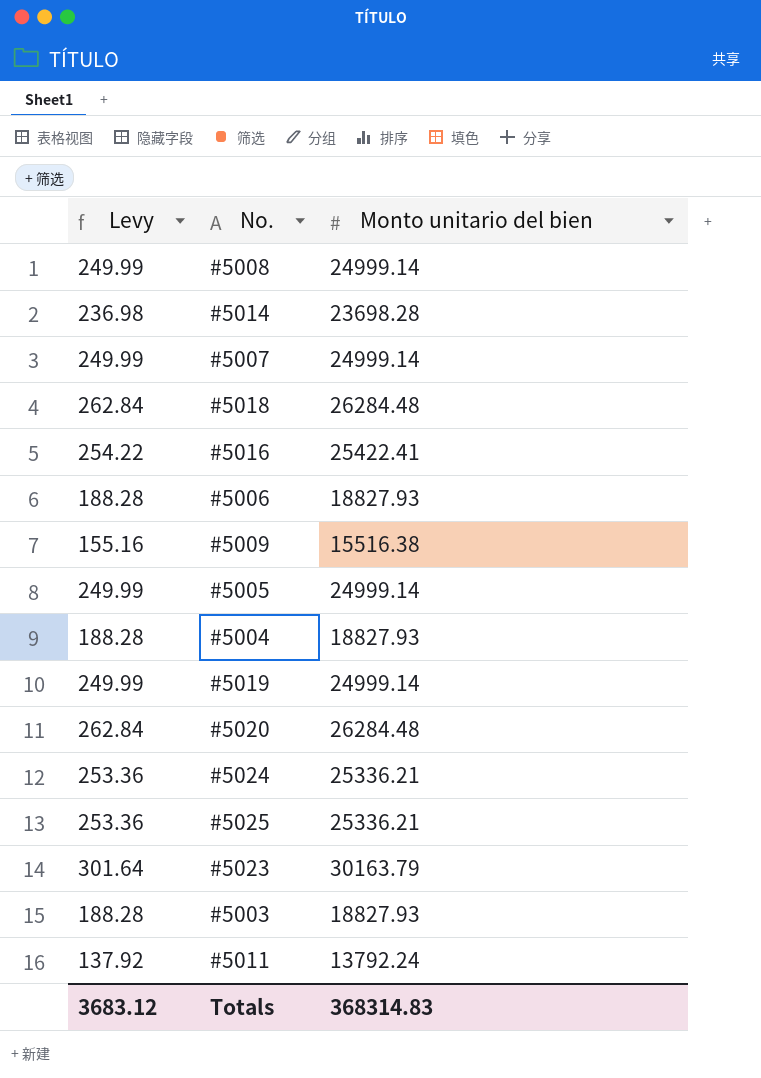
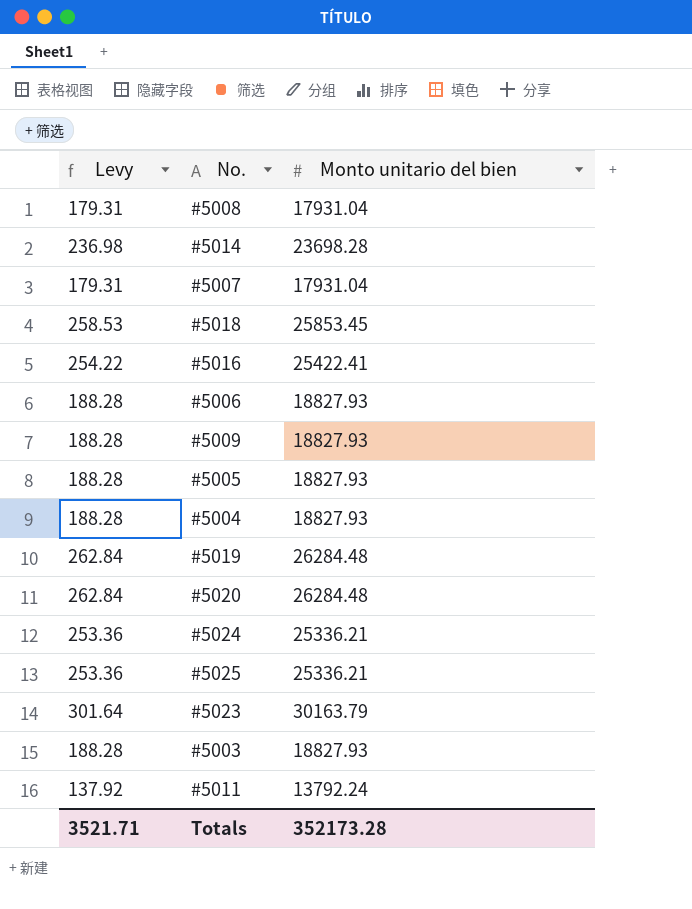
#5008 | Levy: 249.99 -> 179.31
#5008 | Monto unitario del bien: 24999.14 -> 17931.04
#5007 | Levy: 249.99 -> 179.31
#5007 | Monto unitario del bien: 24999.14 -> 17931.04
#5018 | Levy: 262.84 -> 258.53
#5018 | Monto unitario del bien: 26284.48 -> 25853.45
#5009 | Levy: 155.16 -> 188.28
#5009 | Monto unitario del bien: 15516.38 -> 18827.93
#5005 | Levy: 249.99 -> 188.28
#5005 | Monto unitario del bien: 24999.14 -> 18827.93
#5019 | Levy: 249.99 -> 262.84
#5019 | Monto unitario del bien: 24999.14 -> 26284.48
Totals | Levy: 3683.12 -> 3521.71
Totals | Monto unitario del bien: 368314.83 -> 352173.28

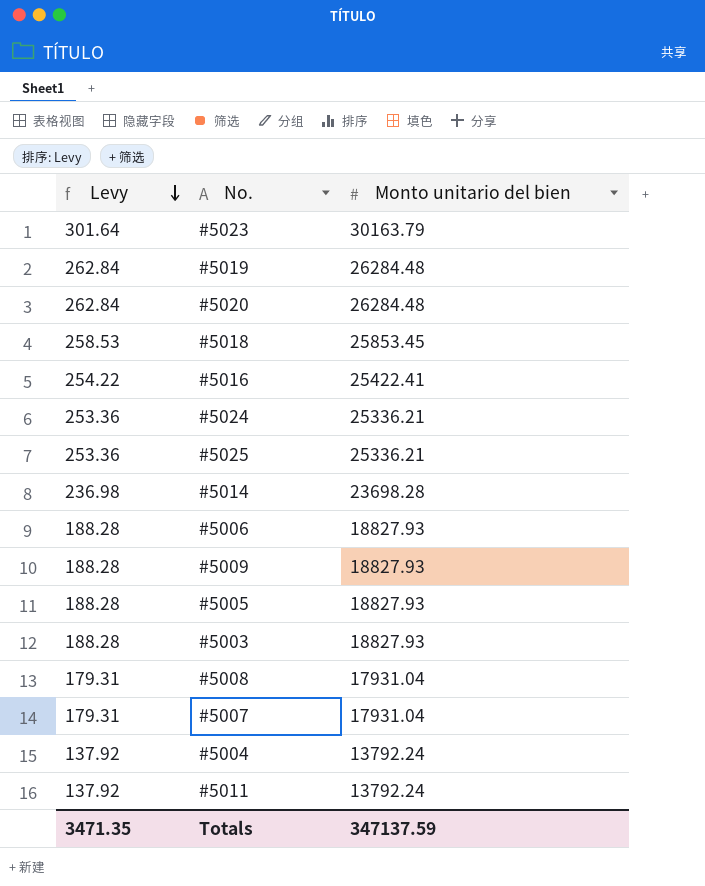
row order: none -> Levy descending
#5004 | Levy: 188.28 -> 137.92
#5004 | Monto unitario del bien: 18827.93 -> 13792.24
Totals | Levy: 3521.71 -> 3471.35
Totals | Monto unitario del bien: 352173.28 -> 347137.59

